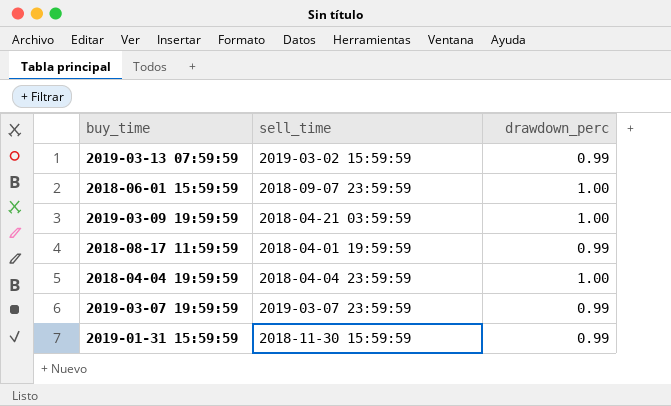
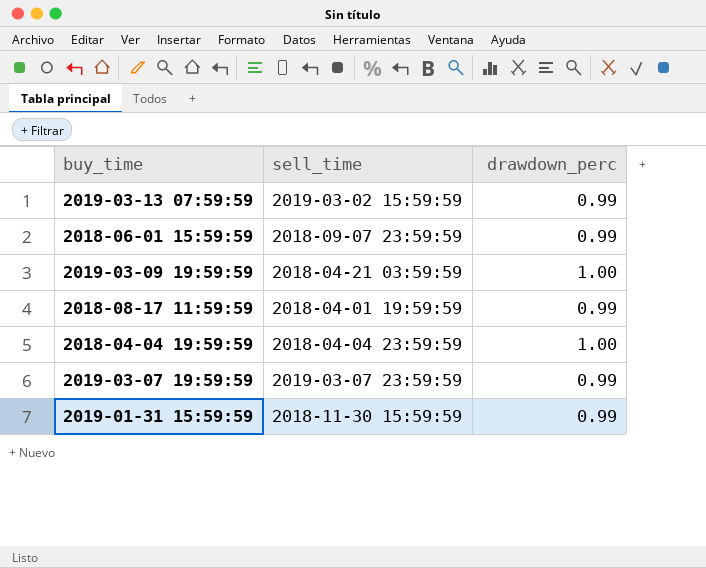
2018-06-01 15:59:59 | drawdown_perc: 1.00 -> 0.99

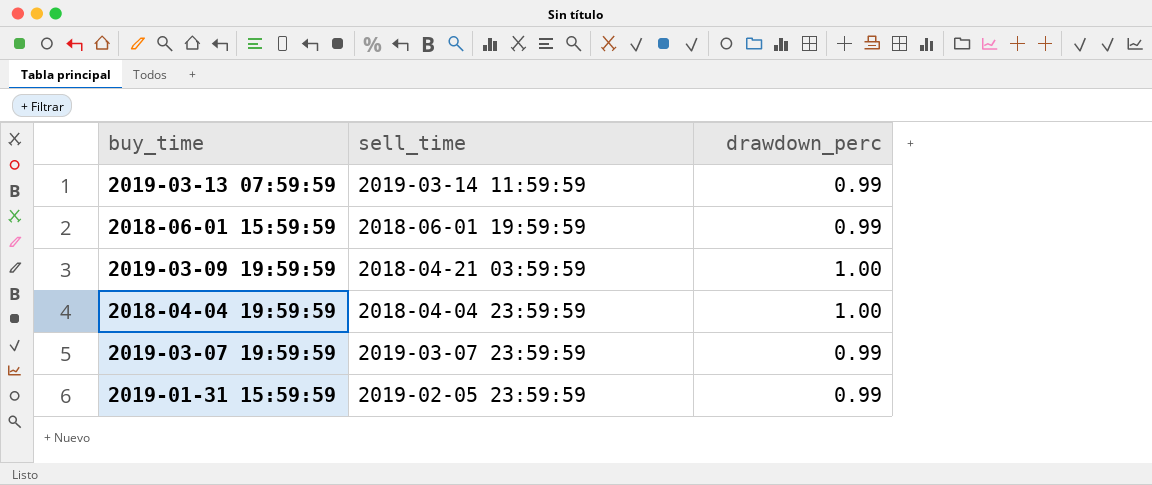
row 2018-08-17 11:59:59: 2018-04-01 19:59:59 | 0.99 -> none
2019-03-13 07:59:59 | sell_time: 2019-03-02 15:59:59 -> 2019-03-14 11:59:59
2018-06-01 15:59:59 | sell_time: 2018-09-07 23:59:59 -> 2018-06-01 19:59:59
2019-01-31 15:59:59 | sell_time: 2018-11-30 15:59:59 -> 2019-02-05 23:59:59

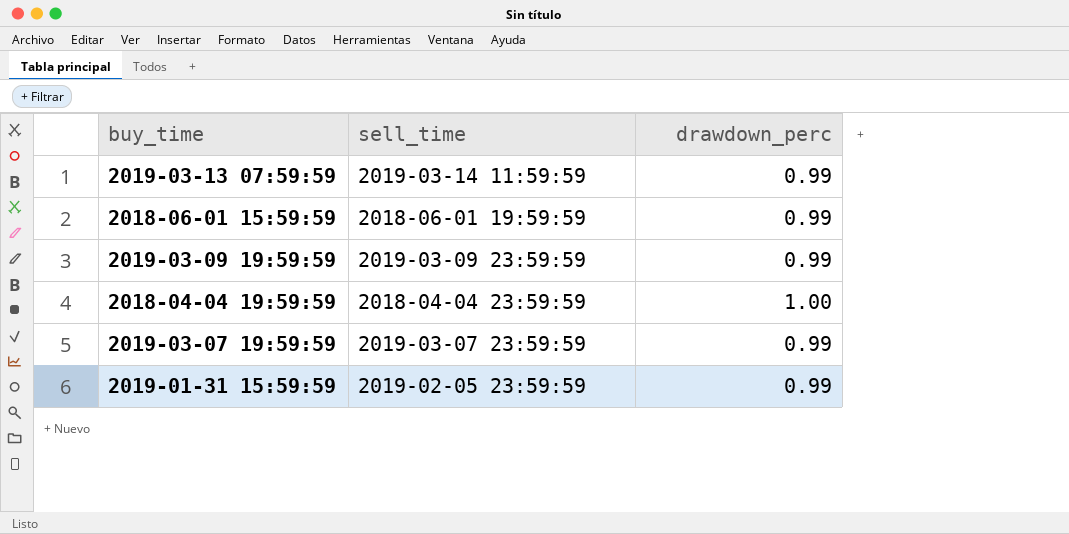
2019-03-09 19:59:59 | sell_time: 2018-04-21 03:59:59 -> 2019-03-09 23:59:59
2019-03-09 19:59:59 | drawdown_perc: 1.00 -> 0.99

